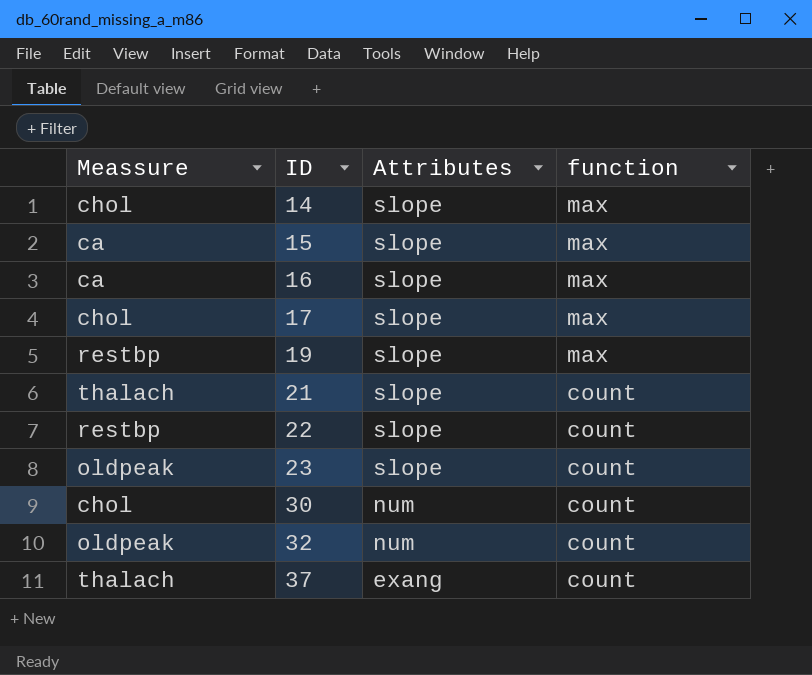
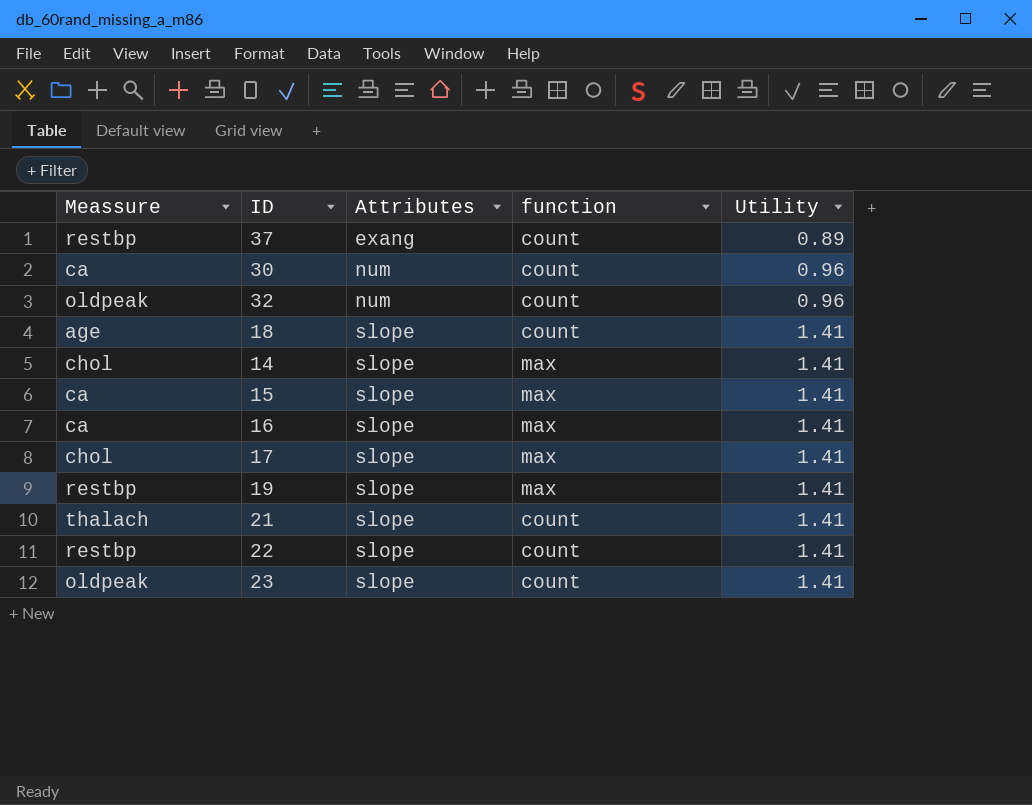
row order: ID ascending -> Attributes ascending
column Utility | position: none -> 5
37 | Meassure: thalach -> restbp
30 | Meassure: chol -> ca
row 18: none -> age | slope | count | 1.41

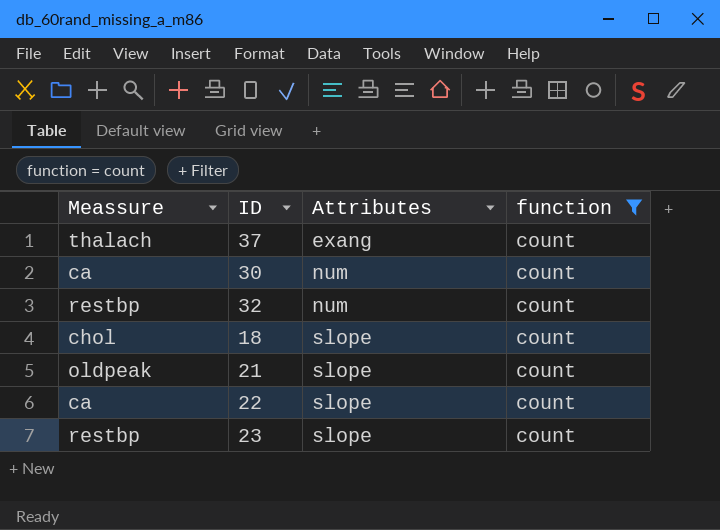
filter: none -> function = count
column Utility | position: 5 -> none
37 | Meassure: restbp -> thalach
32 | Meassure: oldpeak -> restbp
18 | Meassure: age -> chol
21 | Meassure: thalach -> oldpeak
22 | Meassure: restbp -> ca
23 | Meassure: oldpeak -> restbp

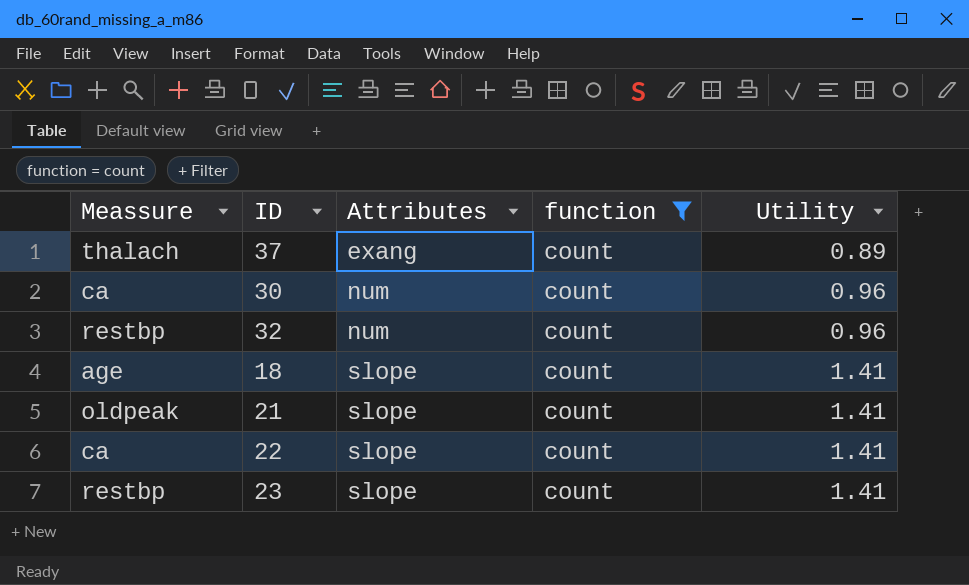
column Utility | position: none -> 5
18 | Meassure: chol -> age

